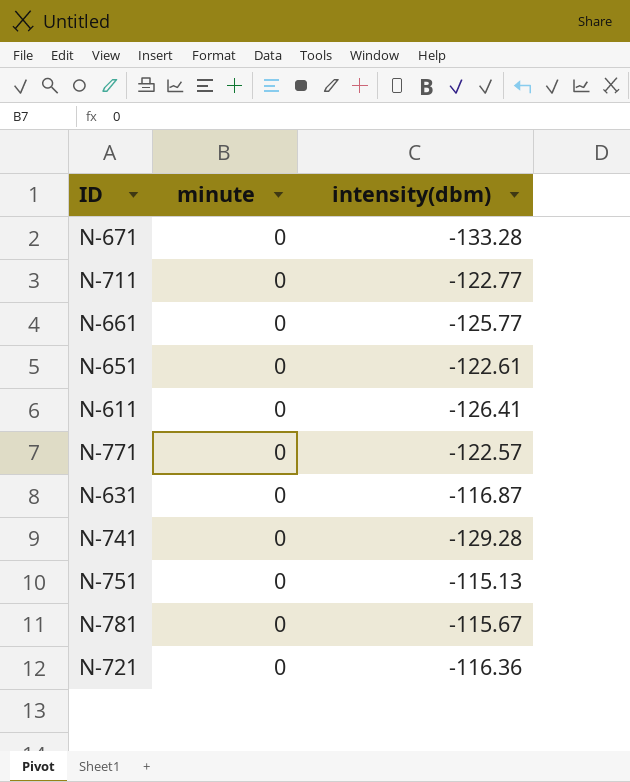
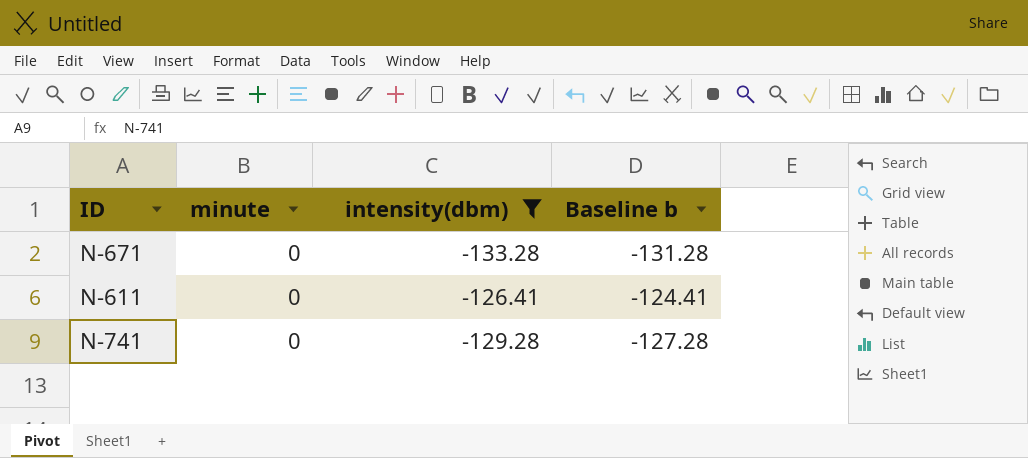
filter: none -> intensity(dbm) <= -126.41
column Baseline b | formula: none -> [intensity(dbm)] + 2

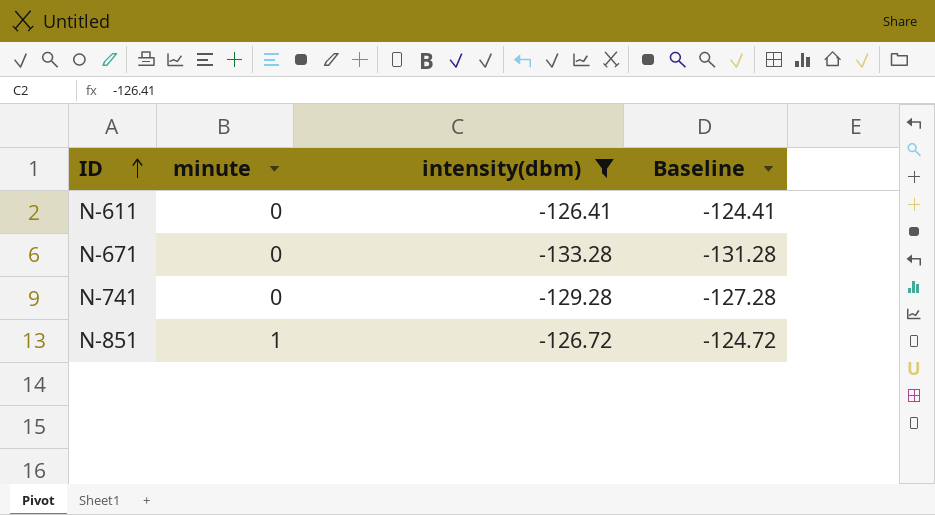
row order: none -> ID ascending
column name: Baseline b -> Baseline
row N-851: none -> 1 | -126.72 | -124.72

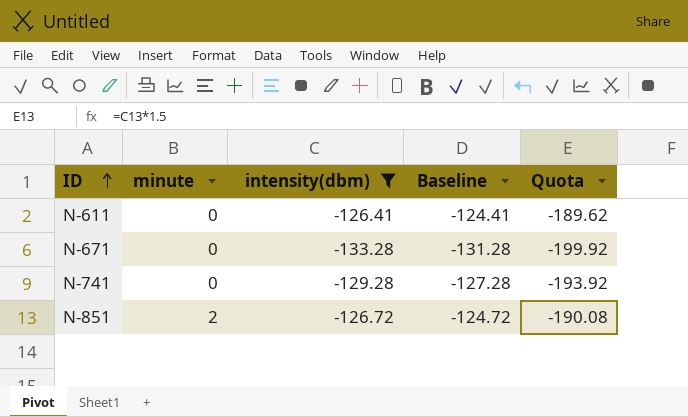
column Quota | formula: none -> [intensity(dbm)] * 1.5
N-851 | minute: 1 -> 2

